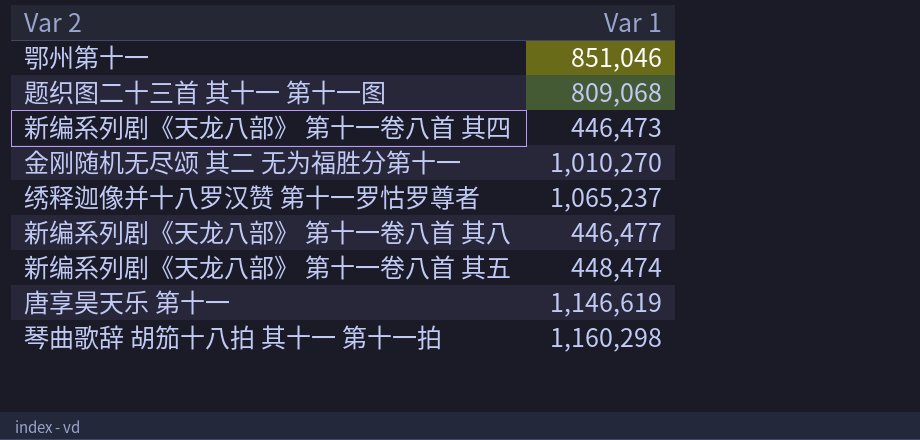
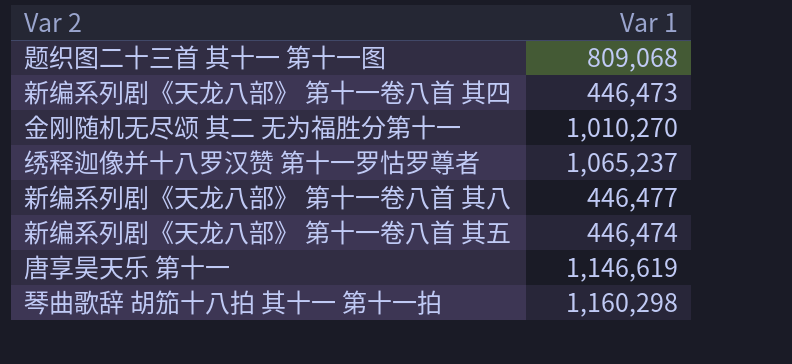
row 鄂州第十一: 851,046 -> none
新编系列剧《天龙八部》 第十一卷八首 其五 | Var 1: 448,474 -> 446,474

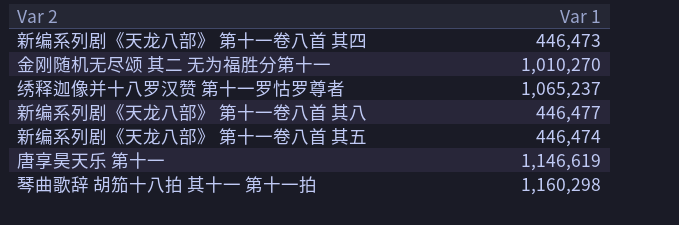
row 题织图二十三首 其十一 第十一图: 809,068 -> none

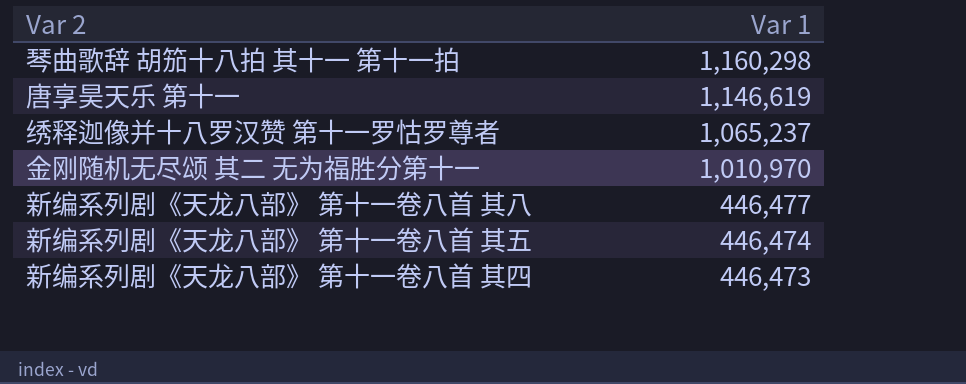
row order: none -> Var 1 descending
金刚随机无尽颂 其二 无为福胜分第十一 | Var 1: 1,010,270 -> 1,010,970

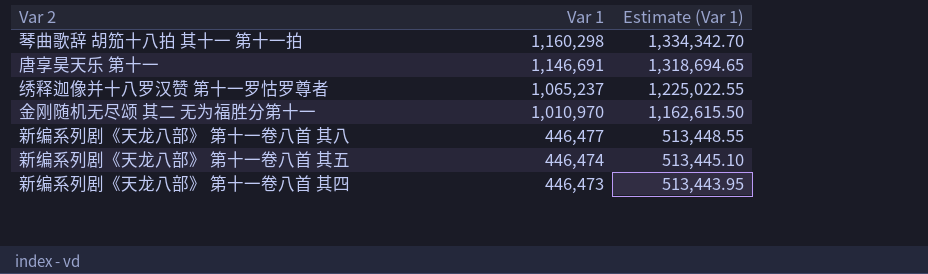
column Estimate (Var 1) | formula: none -> [Var 1] * 1.15
唐享昊天乐 第十一 | Var 1: 1,146,619 -> 1,146,691

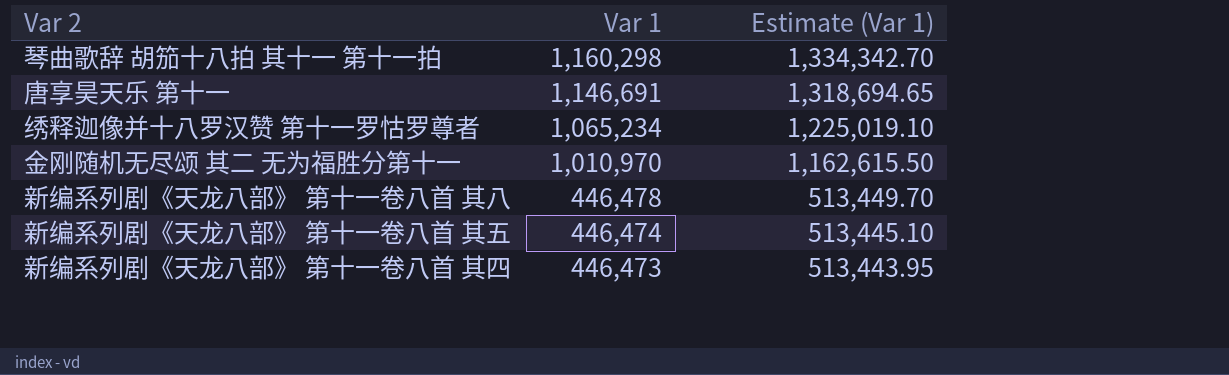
绣释迦像并十八罗汉赞 第十一罗怙罗尊者 | Var 1: 1,065,237 -> 1,065,234
绣释迦像并十八罗汉赞 第十一罗怙罗尊者 | Estimate (Var 1): 1,225,022.55 -> 1,225,019.10
新编系列剧《天龙八部》 第十一卷八首 其八 | Var 1: 446,477 -> 446,478
新编系列剧《天龙八部》 第十一卷八首 其八 | Estimate (Var 1): 513,448.55 -> 513,449.70

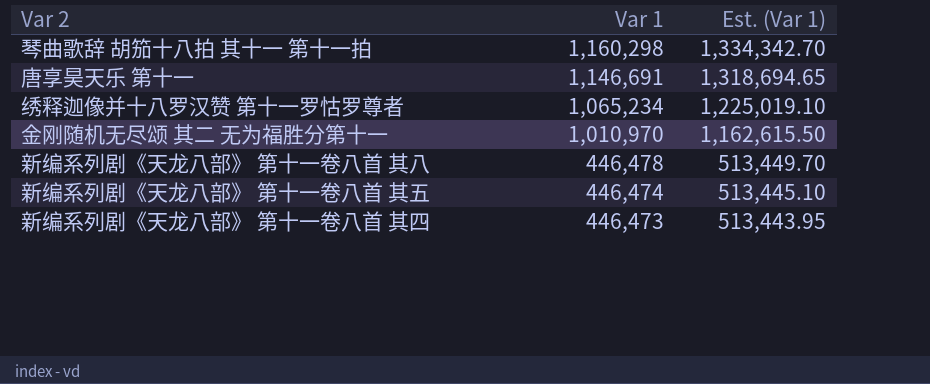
column name: Estimate (Var 1) -> Est. (Var 1)

